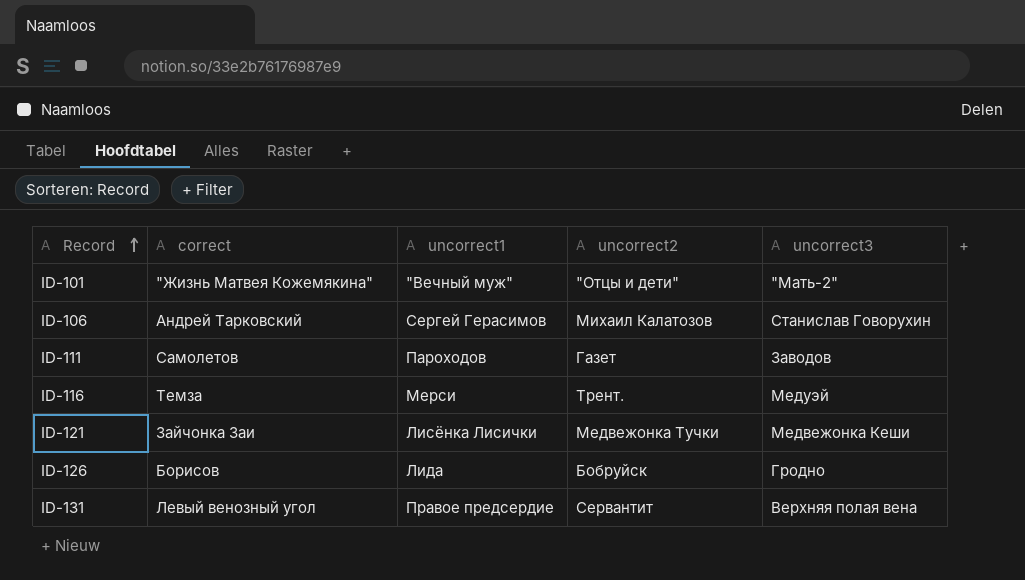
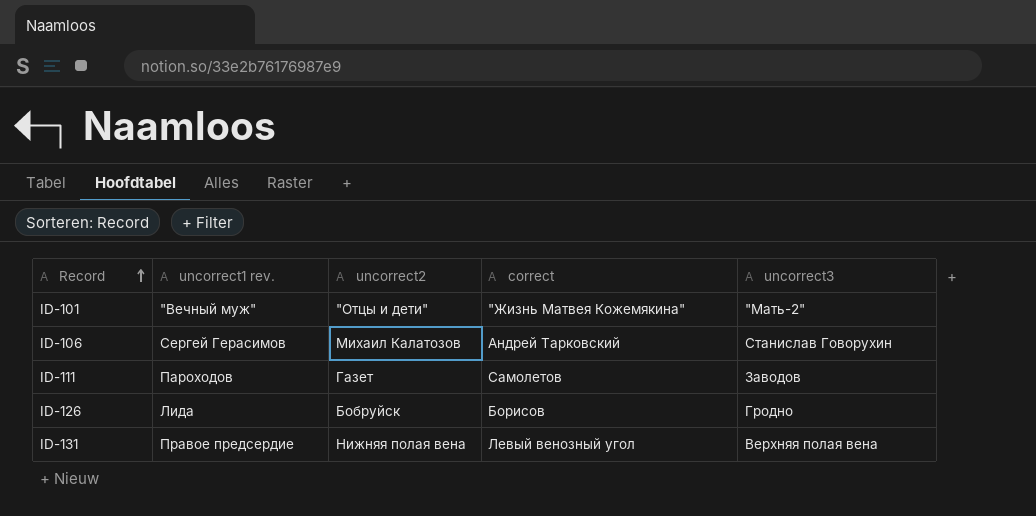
column name: uncorrect1 -> uncorrect1 rev.
column correct | position: 2 -> 4
row ID-116: Темза | Мерси | Трент. | Медуэй -> none
row ID-121: Зайчонка Заи | Лисёнка Лисички | Медвежонка Тучки | Медвежонка Кеши -> none
ID-131 | uncorrect2: Сервантит -> Нижняя полая вена

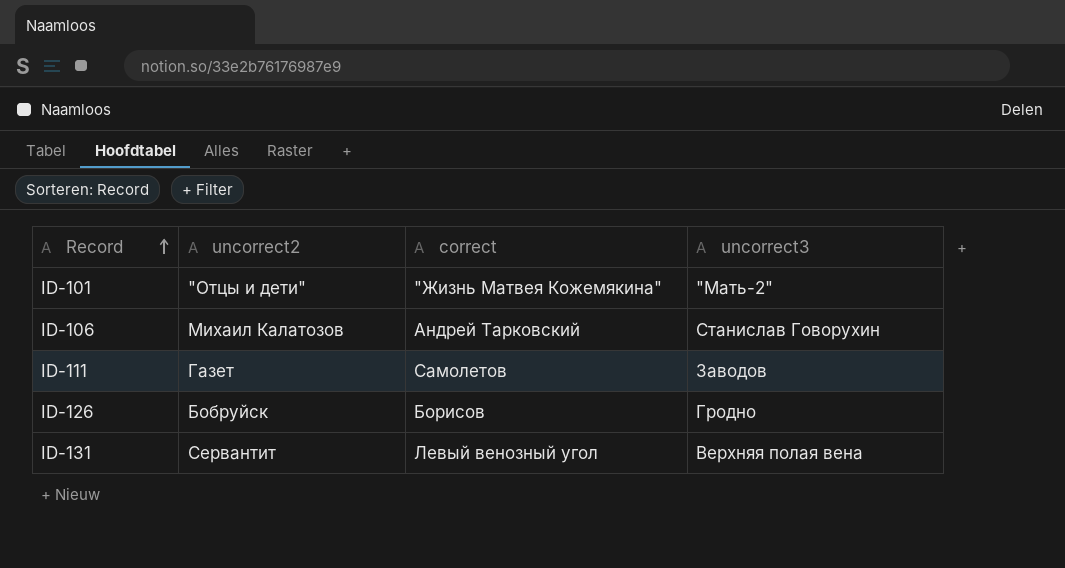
column uncorrect1 rev. | position: 2 -> none
ID-131 | uncorrect2: Нижняя полая вена -> Сервантит

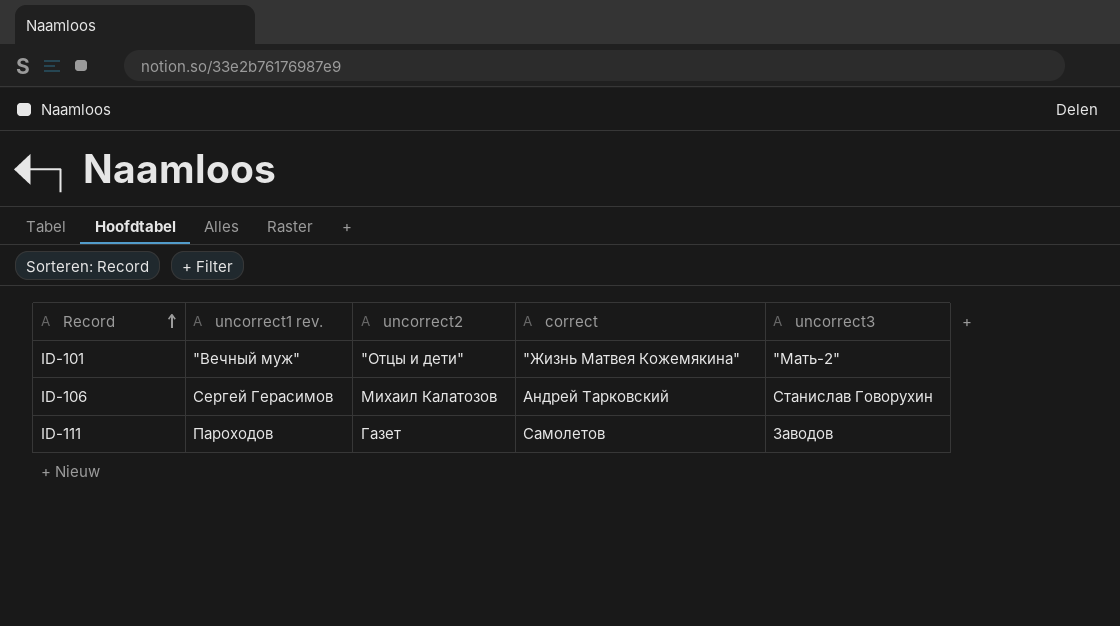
column uncorrect1 rev. | position: none -> 2
row ID-126: Бобруйск | Борисов | Гродно -> none
row ID-131: Сервантит | Левый венозный угол | Верхняя полая вена -> none

